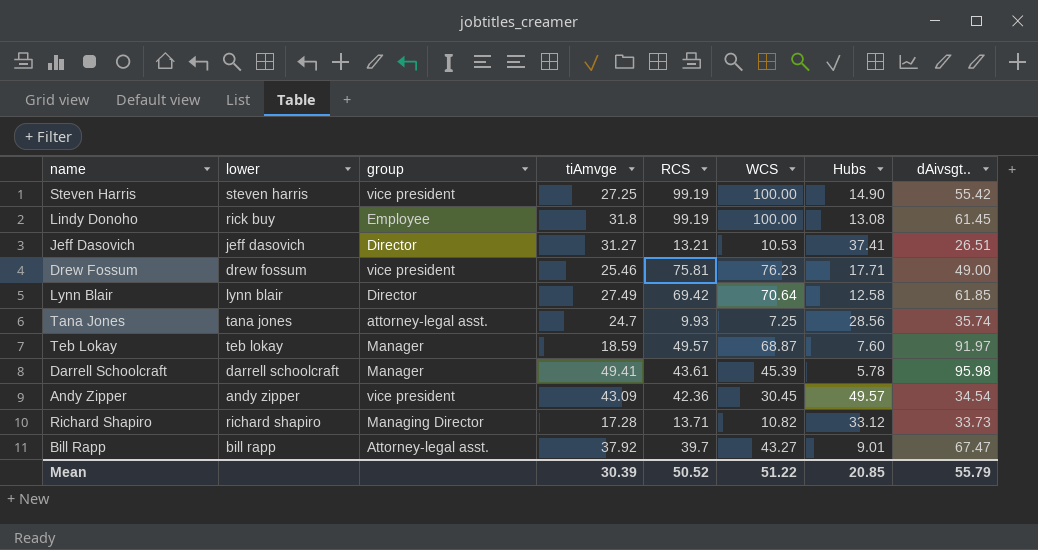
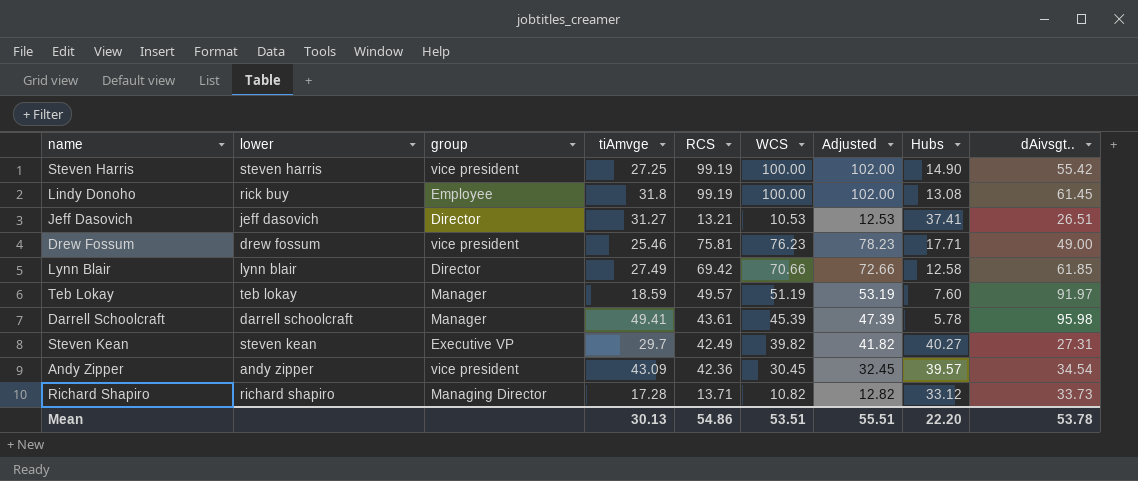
column Adjusted | formula: none -> [WCS] + 2
row Tana Jones: tana jones | attorney-legal asst. | 24.7 | 9.93 | 7.25 | 28.56 | 35.74 -> none
row Bill Rapp: bill rapp | Attorney-legal asst. | 37.92 | 39.7 | 43.27 | 9.01 | 67.47 -> none
Lynn Blair | WCS: 70.64 -> 70.66
Teb Lokay | WCS: 68.87 -> 51.19
row Steven Kean: none -> steven kean | Executive VP | 29.7 | 42.49 | 39.82 | 41.82 | 40.27 | 27.31
Andy Zipper | Hubs: 49.57 -> 39.57
Mean | tiAmvge: 30.39 -> 30.13
Mean | RCS: 50.52 -> 54.86
Mean | WCS: 51.22 -> 53.51
Mean | Hubs: 20.85 -> 22.20
Mean | dAivsgt..: 55.79 -> 53.78

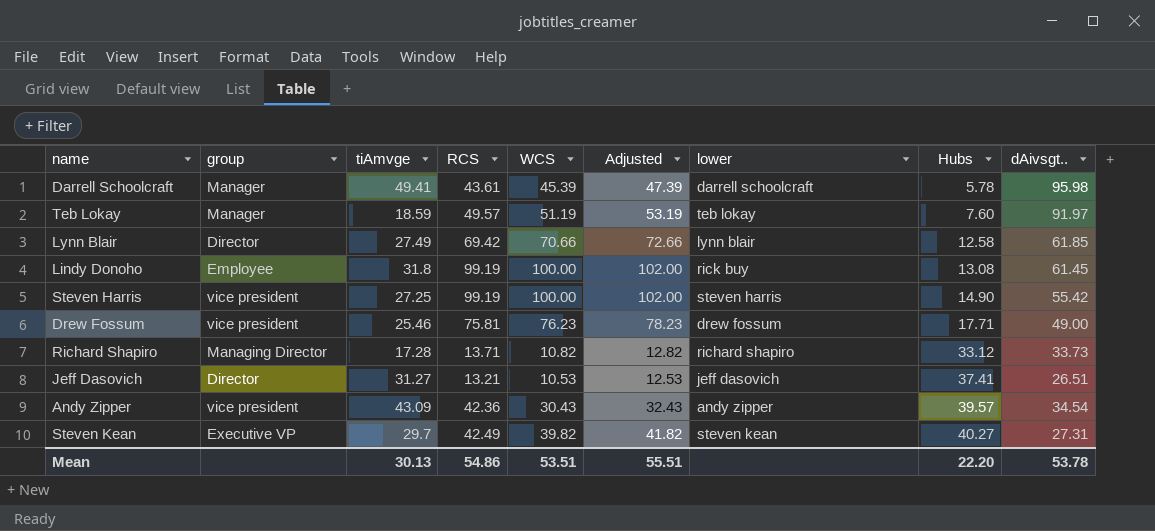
row order: none -> Hubs ascending
column lower | position: 2 -> 7
Andy Zipper | WCS: 30.45 -> 30.43
Andy Zipper | Adjusted: 32.45 -> 32.43

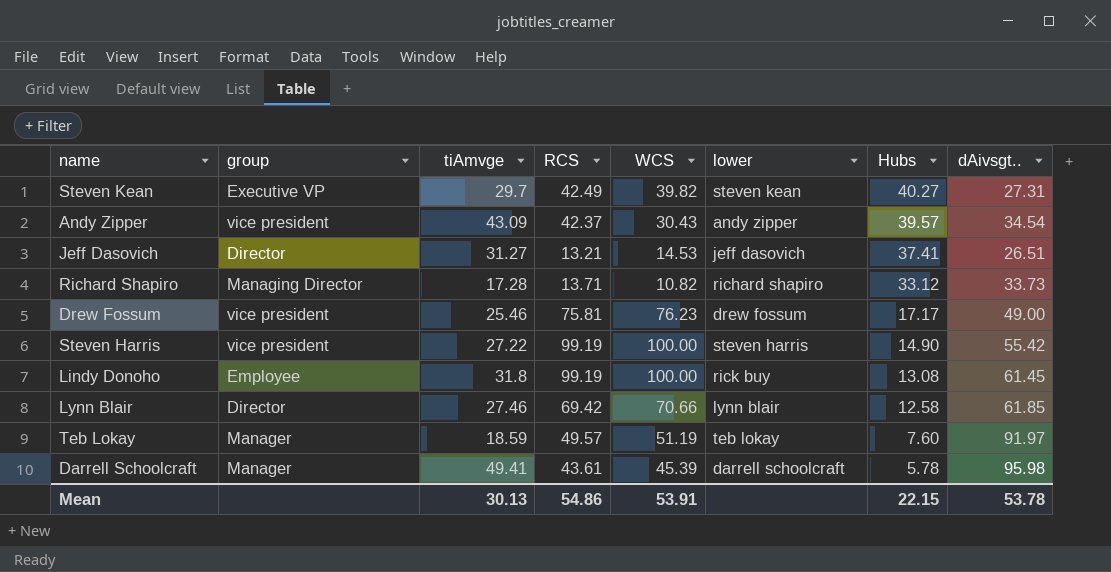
row order: Hubs ascending -> Hubs descending
column Adjusted | formula: [WCS] + 2 -> none
Andy Zipper | RCS: 42.36 -> 42.37
Jeff Dasovich | WCS: 10.53 -> 14.53
Drew Fossum | Hubs: 17.71 -> 17.17
Steven Harris | tiAmvge: 27.25 -> 27.22
Lynn Blair | tiAmvge: 27.49 -> 27.46
Mean | WCS: 53.51 -> 53.91
Mean | Hubs: 22.20 -> 22.15

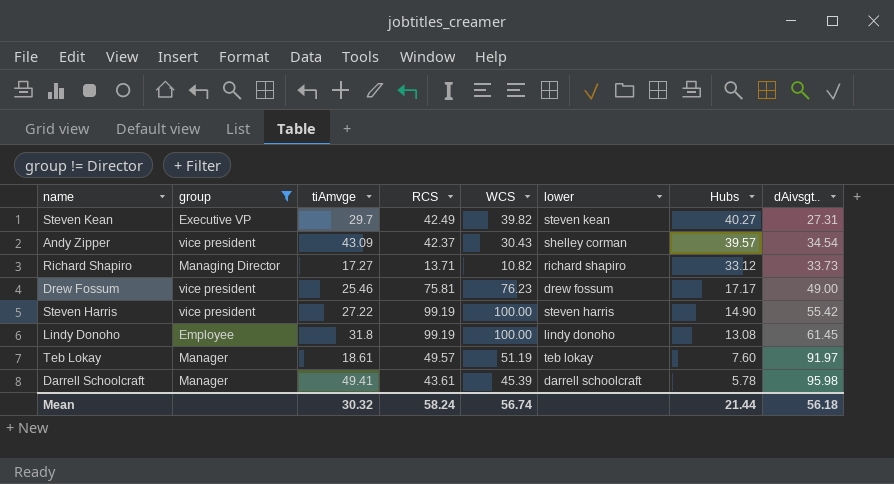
filter: none -> group != Director
Andy Zipper | lower: andy zipper -> shelley corman
Richard Shapiro | tiAmvge: 17.28 -> 17.27
Lindy Donoho | lower: rick buy -> lindy donoho
Teb Lokay | tiAmvge: 18.59 -> 18.61
Mean | tiAmvge: 30.13 -> 30.32
Mean | RCS: 54.86 -> 58.24
Mean | WCS: 53.91 -> 56.74
Mean | Hubs: 22.15 -> 21.44
Mean | dAivsgt..: 53.78 -> 56.18

